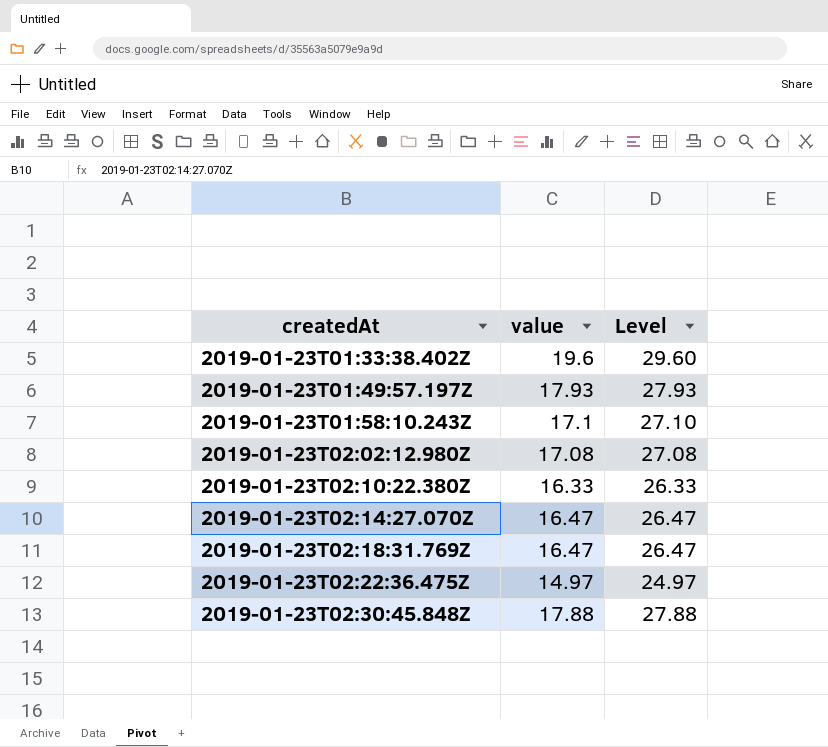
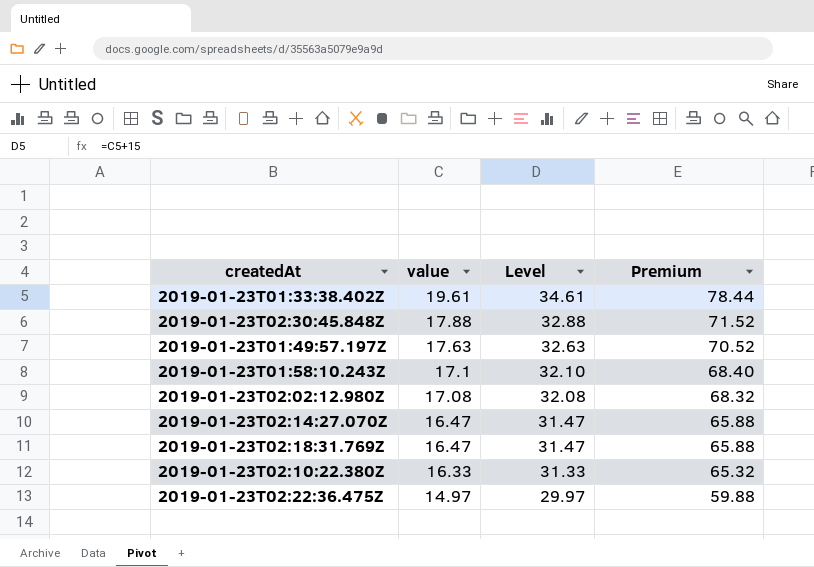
row order: createdAt ascending -> value descending
column Level | formula: [value] + 10 -> [value] + 15
column Premium | formula: none -> [value] * 4
2019-01-23T01:33:38.402Z | value: 19.6 -> 19.61
2019-01-23T01:49:57.197Z | value: 17.93 -> 17.63

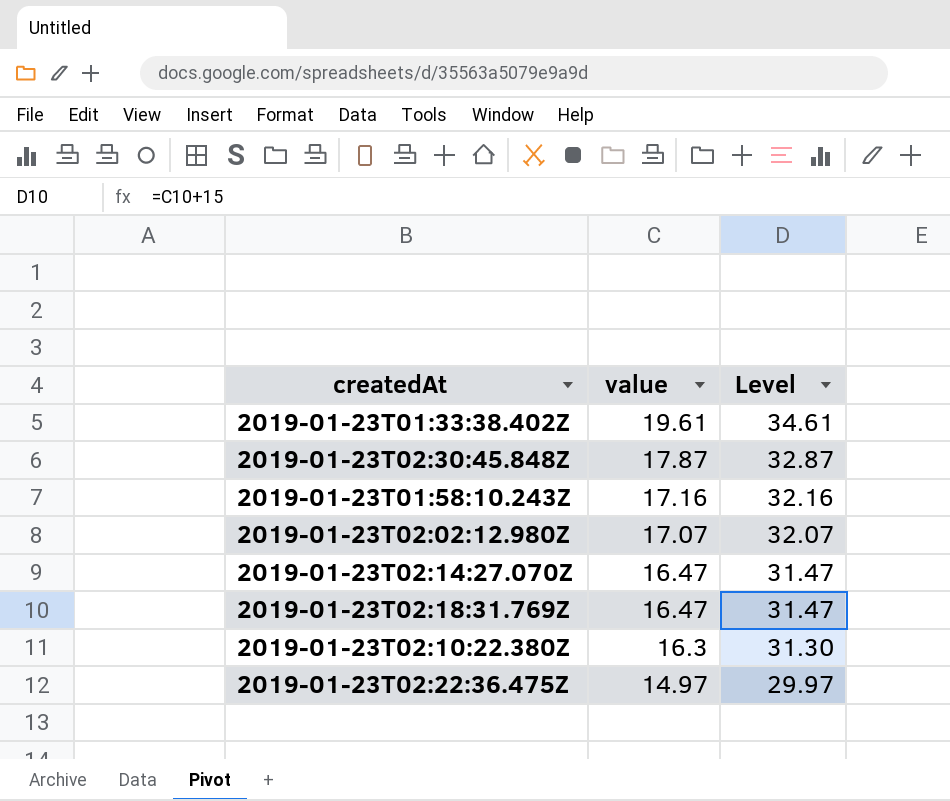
column Premium | formula: [value] * 4 -> none
row 2019-01-23T01:49:57.197Z: 17.63 | 32.63 | 70.52 -> none
2019-01-23T02:30:45.848Z | value: 17.88 -> 17.87
2019-01-23T02:30:45.848Z | Level: 32.88 -> 32.87
2019-01-23T01:58:10.243Z | value: 17.1 -> 17.16
2019-01-23T01:58:10.243Z | Level: 32.10 -> 32.16
2019-01-23T02:02:12.980Z | value: 17.08 -> 17.07
2019-01-23T02:02:12.980Z | Level: 32.08 -> 32.07
2019-01-23T02:10:22.380Z | value: 16.33 -> 16.3
2019-01-23T02:10:22.380Z | Level: 31.33 -> 31.30

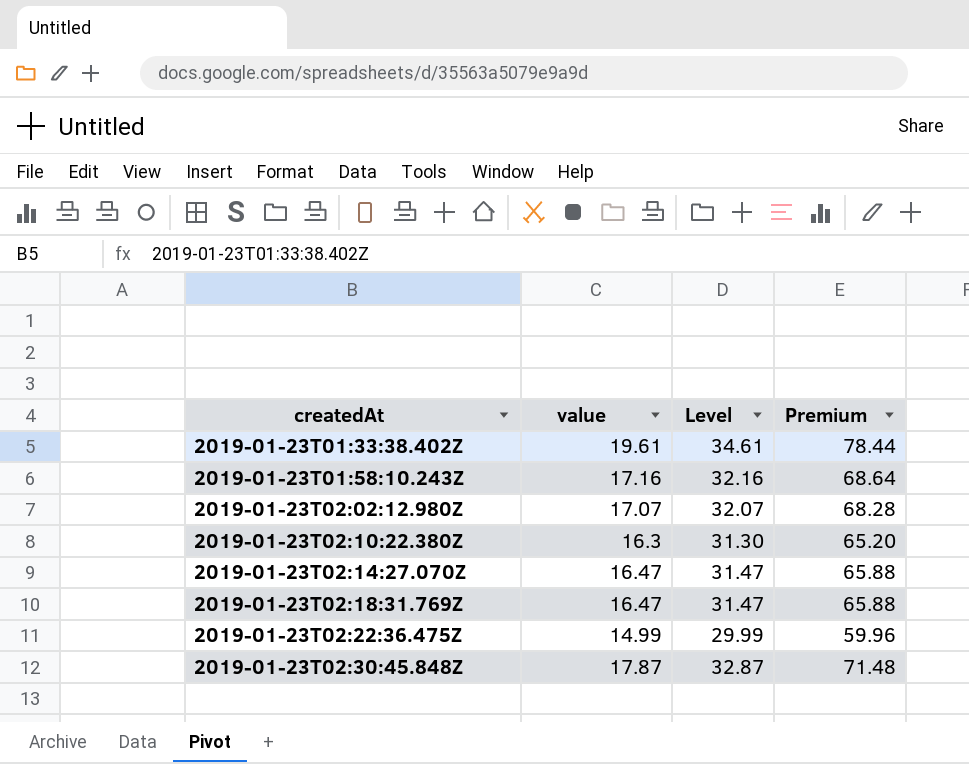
row order: value descending -> createdAt ascending
column Premium | formula: none -> [value] * 4
2019-01-23T02:22:36.475Z | value: 14.97 -> 14.99
2019-01-23T02:22:36.475Z | Level: 29.97 -> 29.99

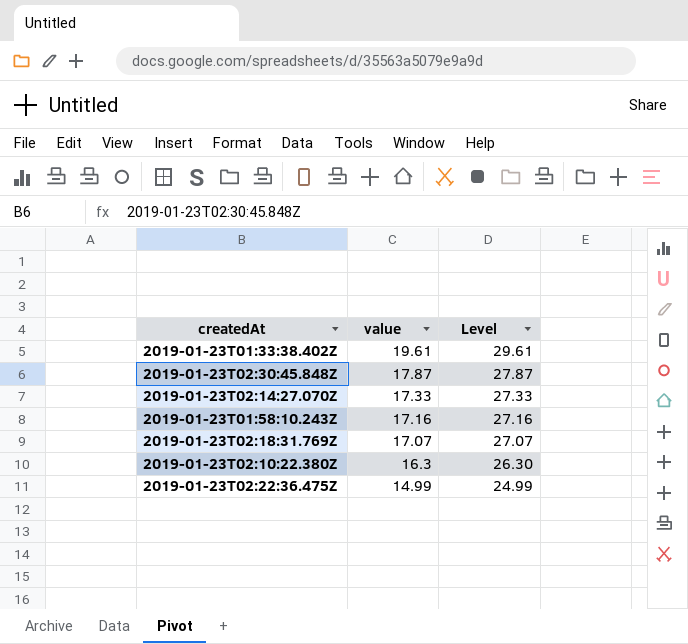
row order: createdAt ascending -> value descending
column Premium | formula: [value] * 4 -> none
column Level | formula: [value] + 15 -> [value] + 10
row 2019-01-23T02:02:12.980Z: 17.07 | 32.07 | 68.28 -> none
2019-01-23T02:14:27.070Z | value: 16.47 -> 17.33
2019-01-23T02:18:31.769Z | value: 16.47 -> 17.07

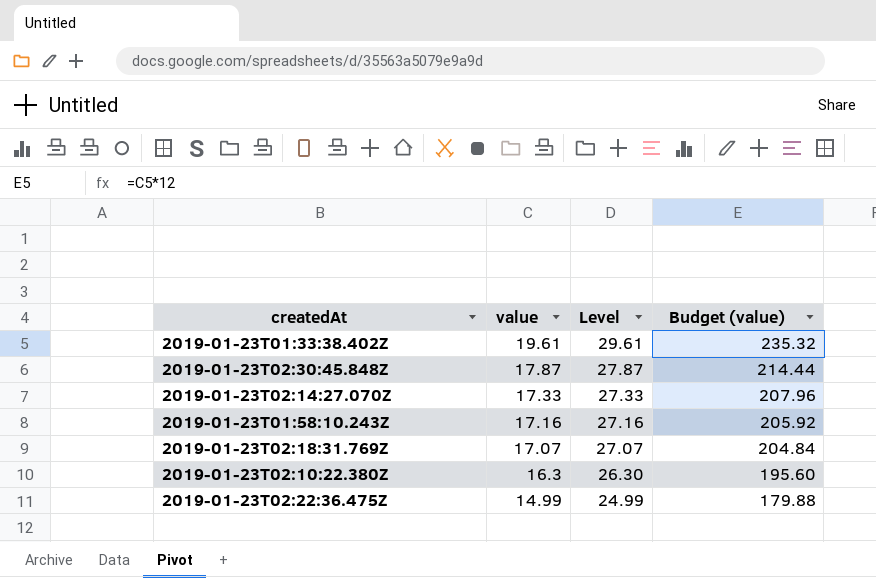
column Budget (value) | formula: none -> [value] * 12

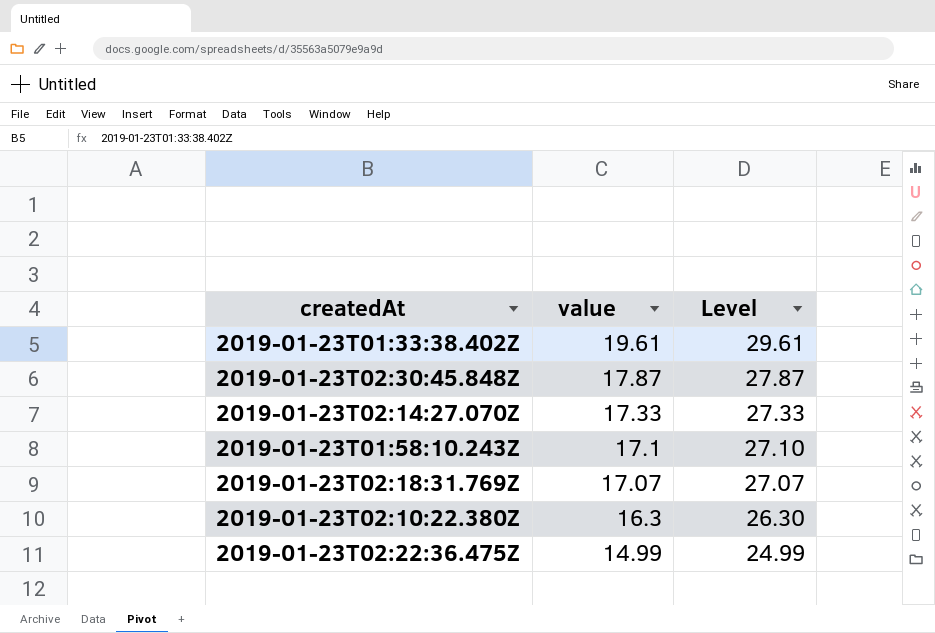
column Budget (value) | formula: [value] * 12 -> none
2019-01-23T01:58:10.243Z | value: 17.16 -> 17.1
2019-01-23T01:58:10.243Z | Level: 27.16 -> 27.10

